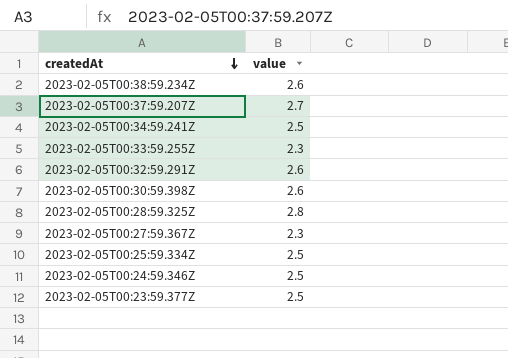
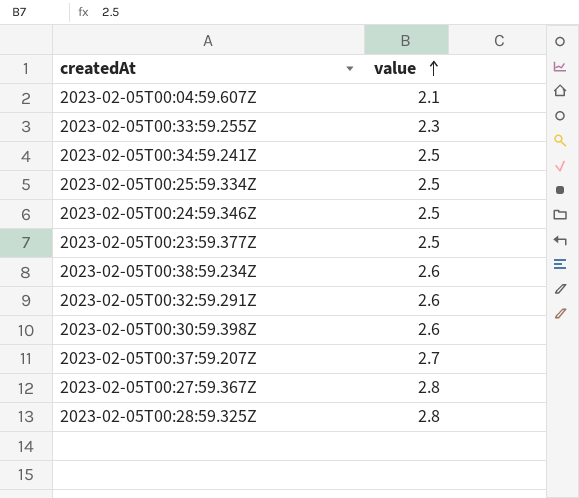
row order: createdAt descending -> value ascending
row 2023-02-05T00:04:59.607Z: none -> 2.1
2023-02-05T00:27:59.367Z | value: 2.3 -> 2.8

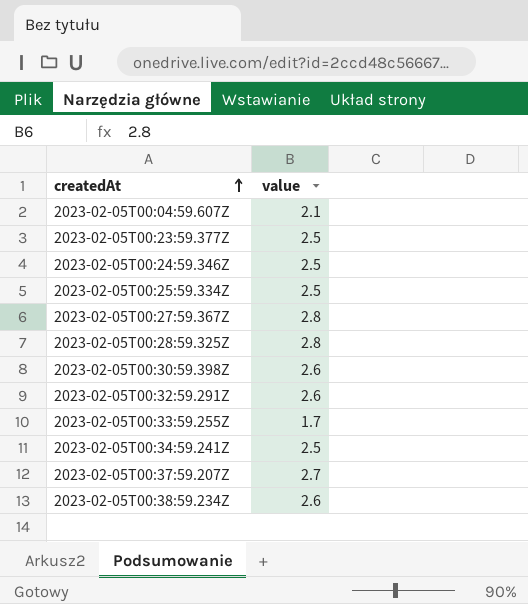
row order: value ascending -> createdAt ascending
2023-02-05T00:33:59.255Z | value: 2.3 -> 1.7

